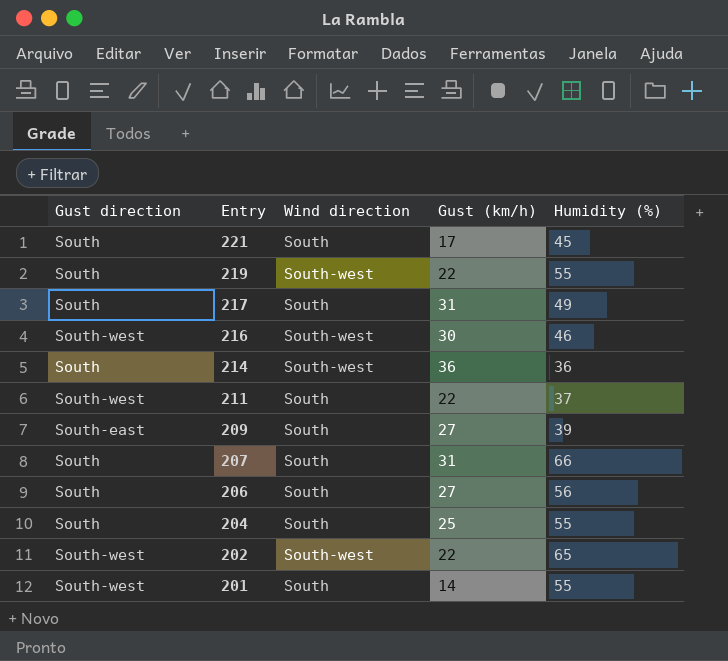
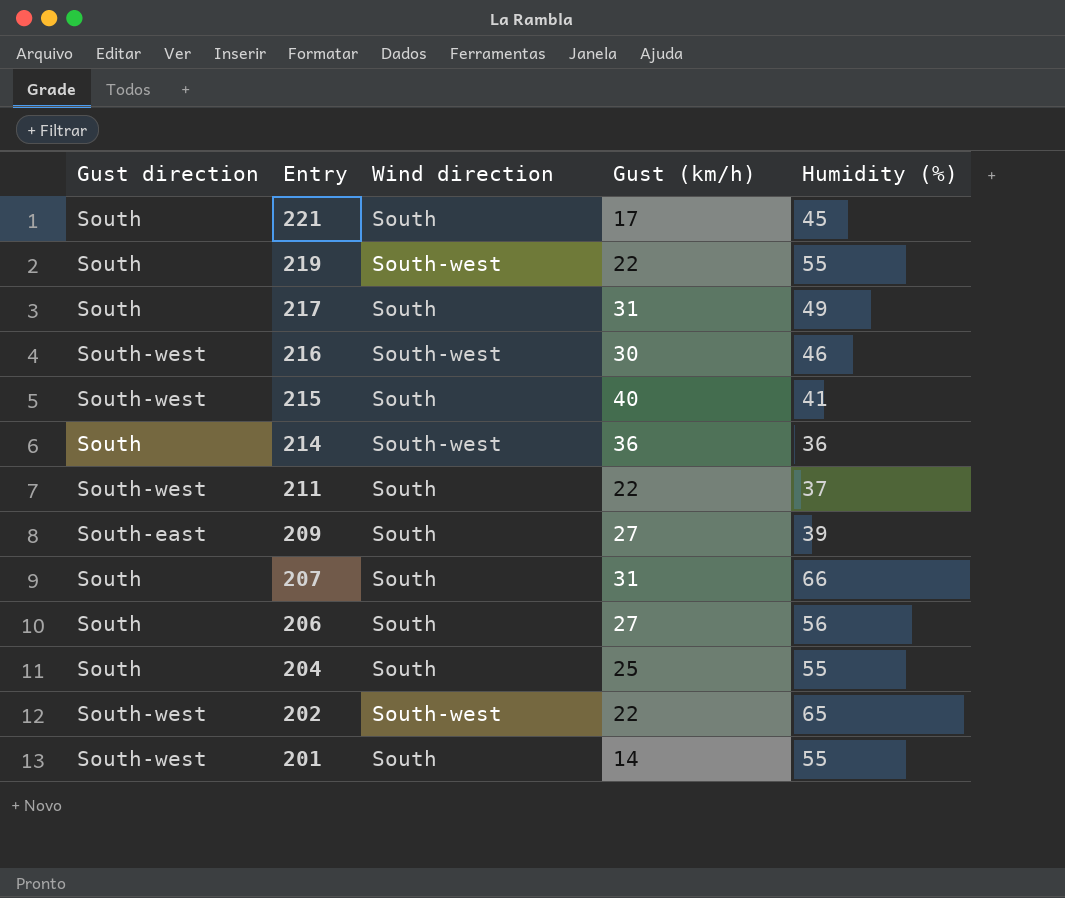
row 215: none -> South-west | South | 40 | 41

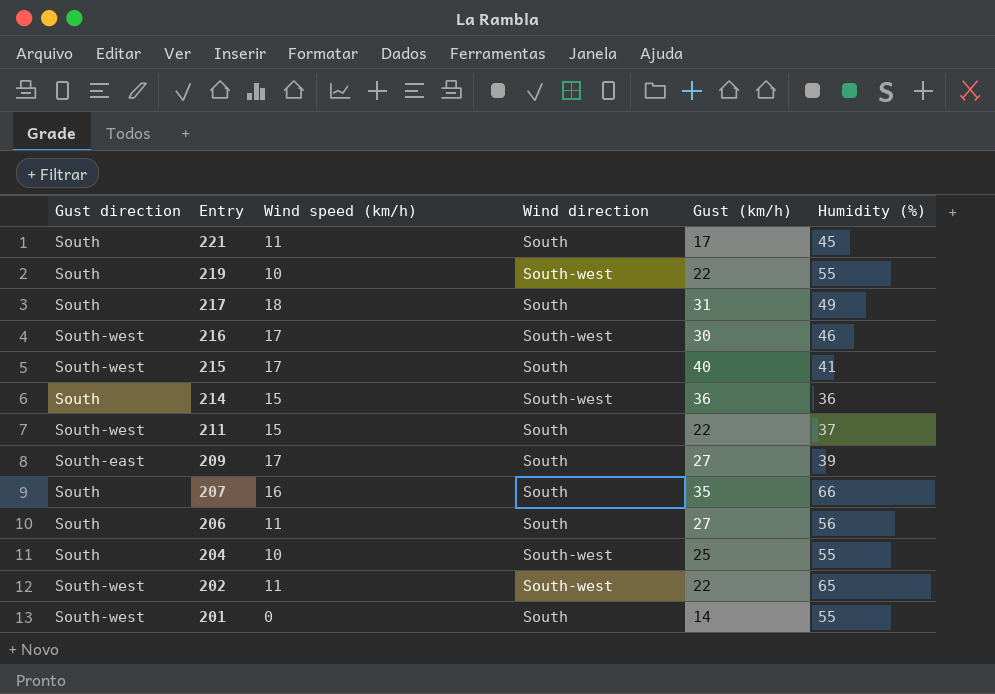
column Wind speed (km/h) | position: none -> 3
207 | Gust (km/h): 31 -> 35
204 | Wind direction: South -> South-west

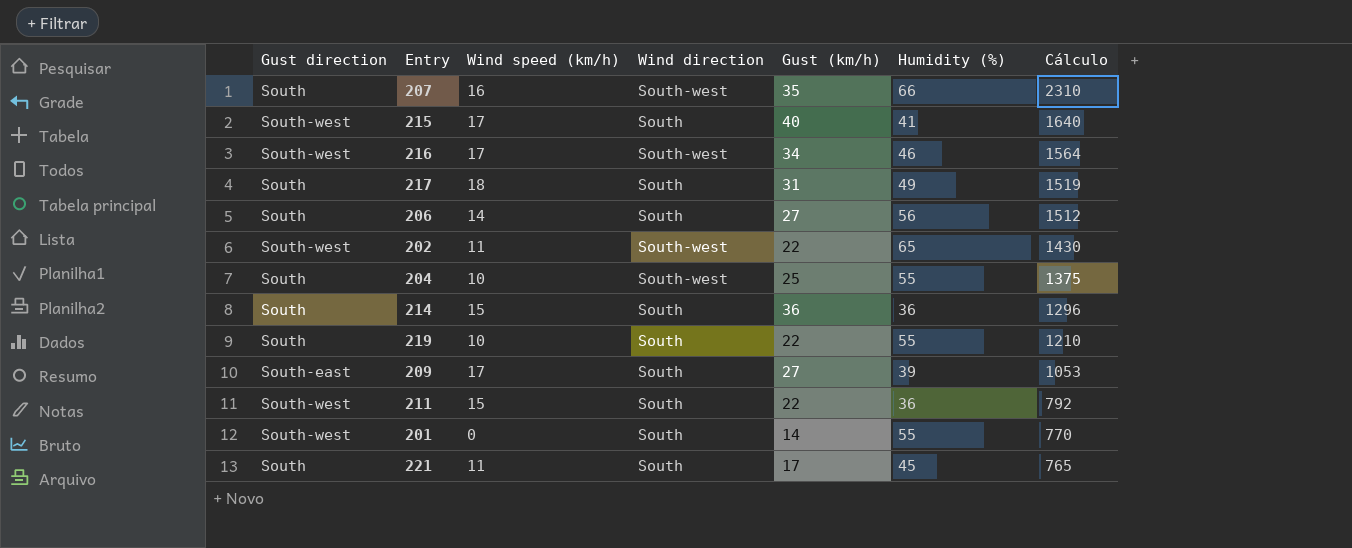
row order: Entry descending -> Cálculo descending
column Cálculo | formula: none -> [Gust (km/h)] * [Humidity (%)]
207 | Wind direction: South -> South-west
216 | Gust (km/h): 30 -> 34
206 | Wind speed (km/h): 11 -> 14
214 | Wind direction: South-west -> South
219 | Wind direction: South-west -> South
211 | Humidity (%): 37 -> 36

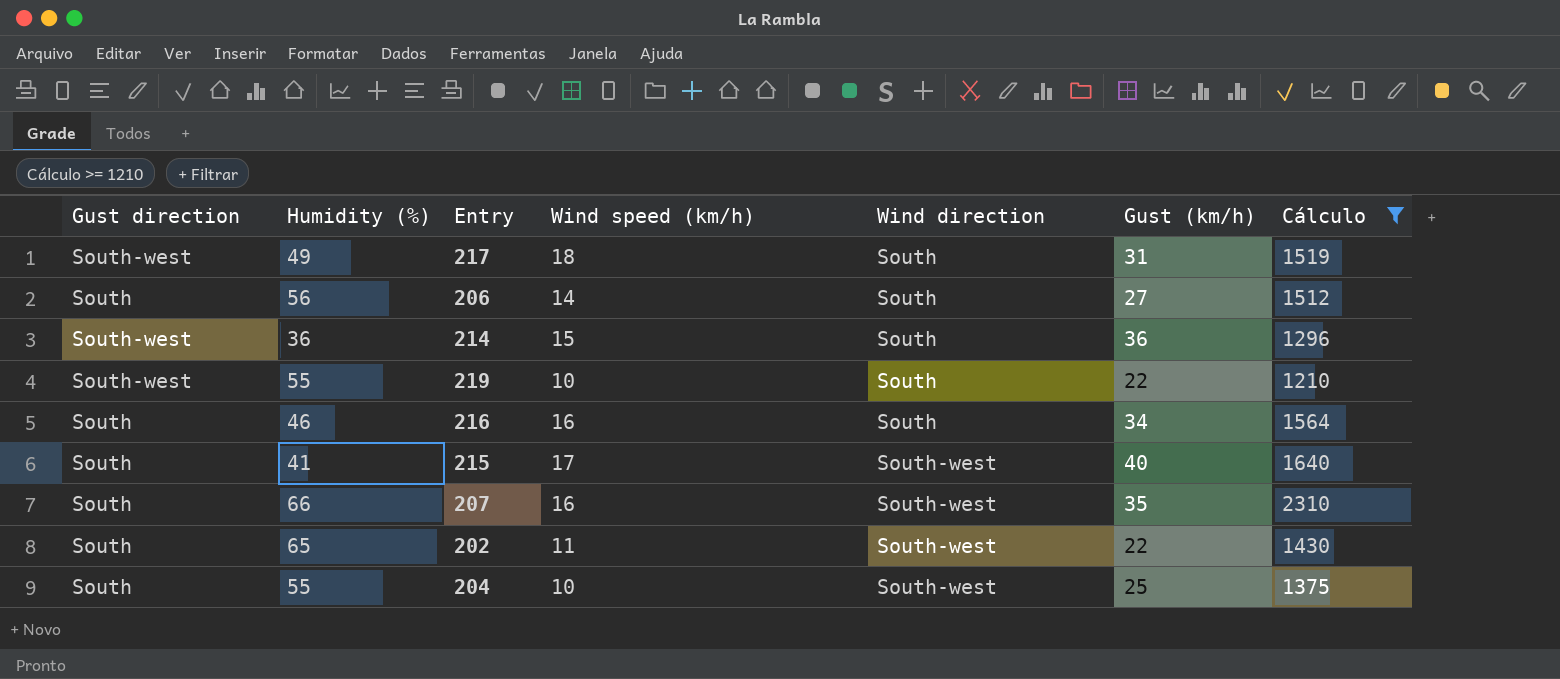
filter: none -> Cálculo >= 1210
row order: Cálculo descending -> Wind direction ascending
column Humidity (%) | position: 6 -> 2
217 | Gust direction: South -> South-west
214 | Gust direction: South -> South-west
219 | Gust direction: South -> South-west
216 | Gust direction: South-west -> South
216 | Wind speed (km/h): 17 -> 16
216 | Wind direction: South-west -> South
215 | Gust direction: South-west -> South
215 | Wind direction: South -> South-west
202 | Gust direction: South-west -> South

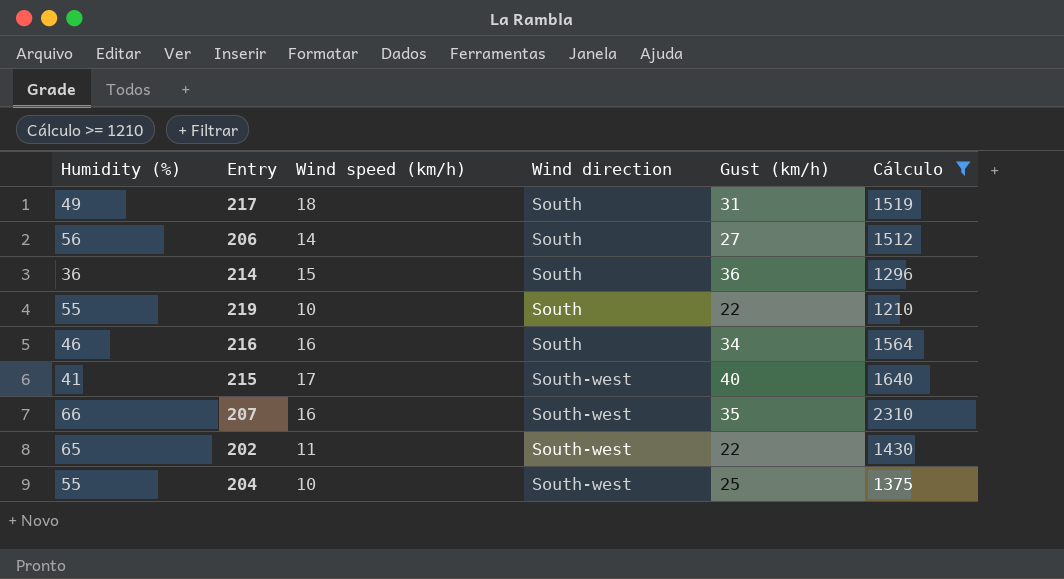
column Gust direction | position: 1 -> none

